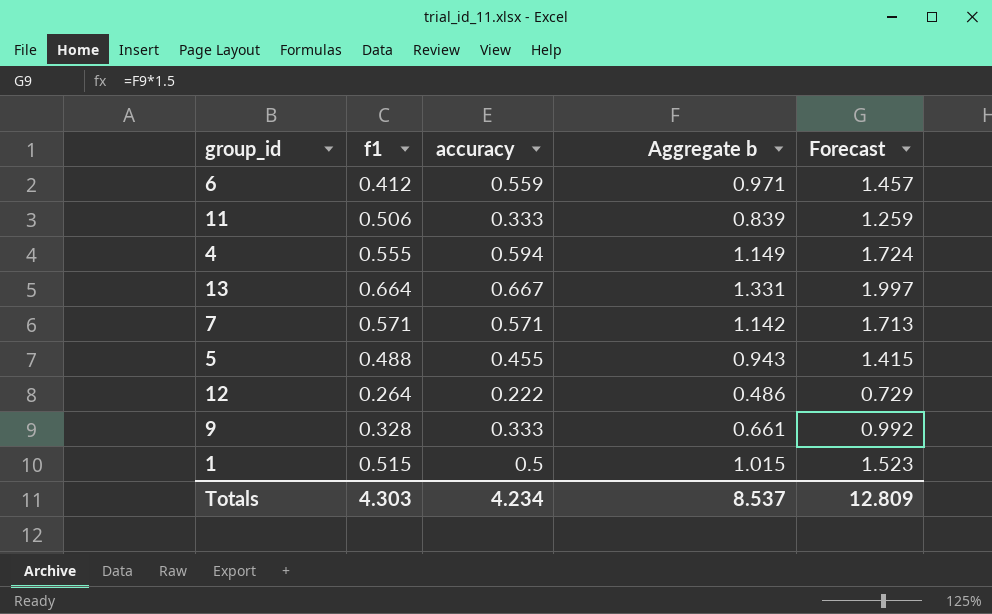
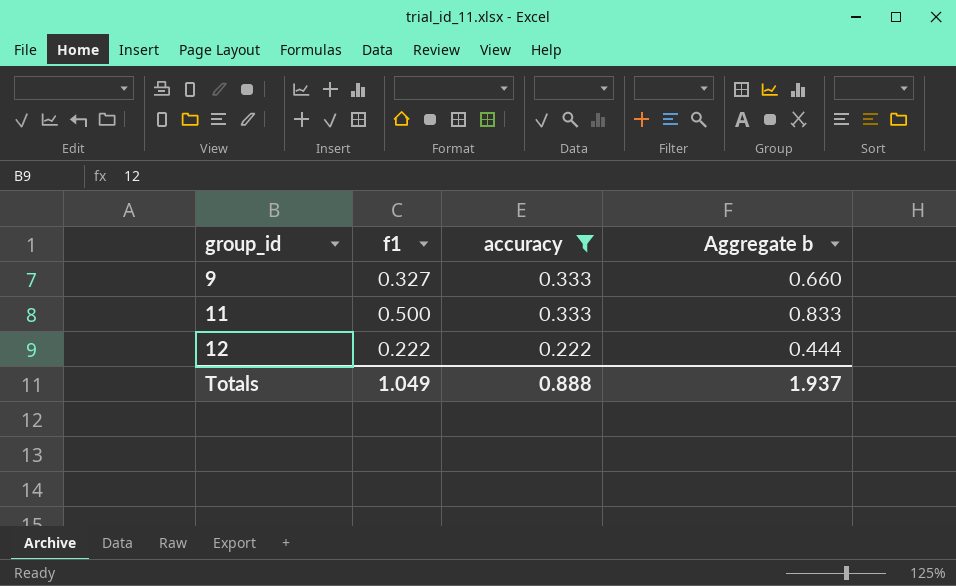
filter: none -> accuracy <= 0.333
row order: none -> group_id ascending
column Forecast | formula: [Aggregate b] * 1.5 -> none
9 | f1: 0.328 -> 0.327
9 | Aggregate b: 0.661 -> 0.660
11 | f1: 0.506 -> 0.500
11 | Aggregate b: 0.839 -> 0.833
12 | f1: 0.264 -> 0.222
12 | Aggregate b: 0.486 -> 0.444
Totals | f1: 4.303 -> 1.049
Totals | accuracy: 4.234 -> 0.888
Totals | Aggregate b: 8.537 -> 1.937

